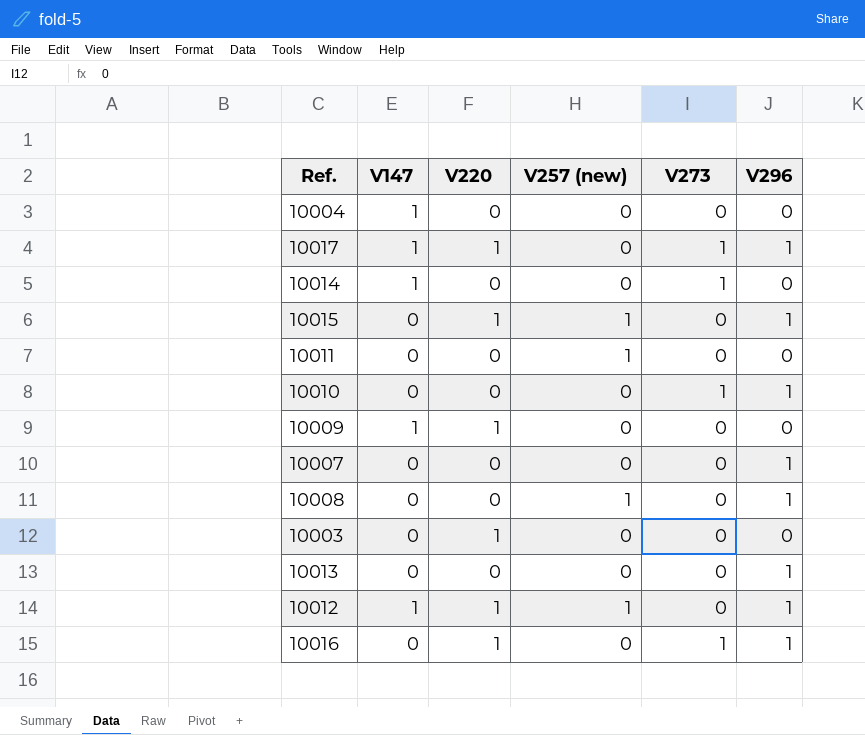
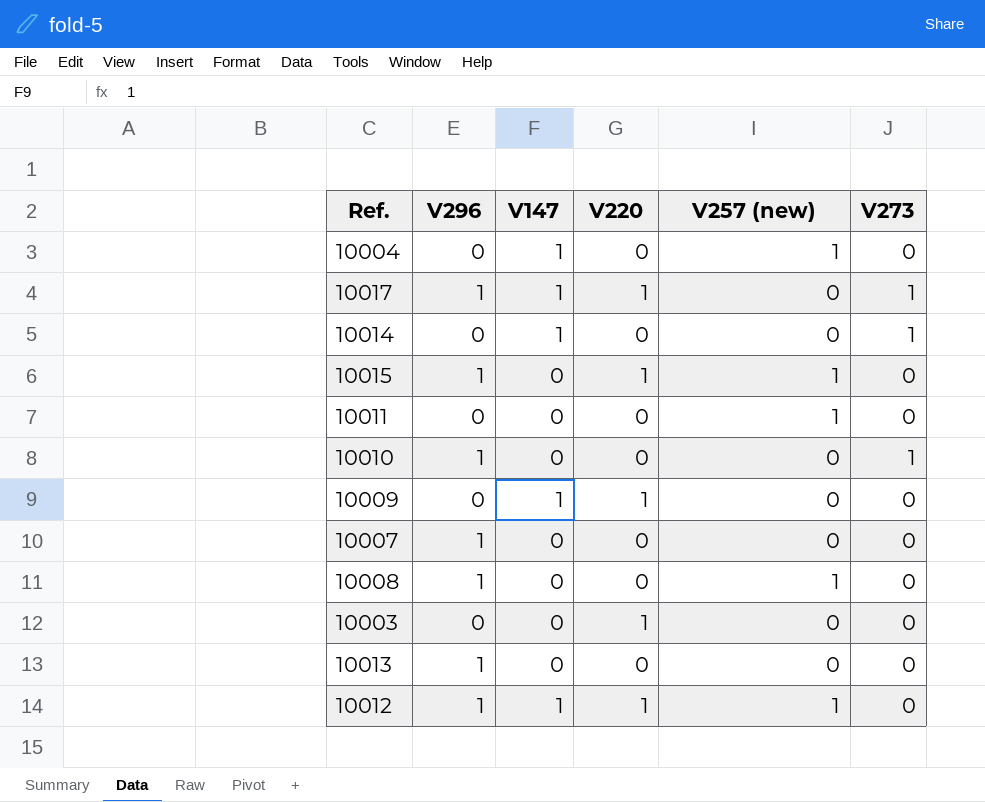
column V296 | position: 6 -> 2
row 10016: 0 | 1 | 0 | 1 | 1 -> none
10004 | V257 (new): 0 -> 1

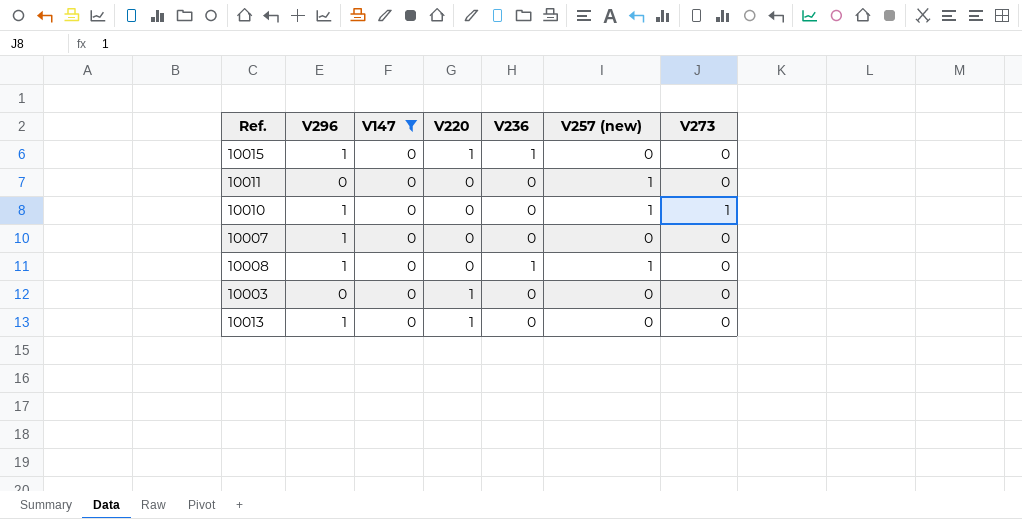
filter: none -> V147 = 0
column V236 | position: none -> 5
10015 | V257 (new): 1 -> 0
10010 | V257 (new): 0 -> 1
10013 | V220: 0 -> 1

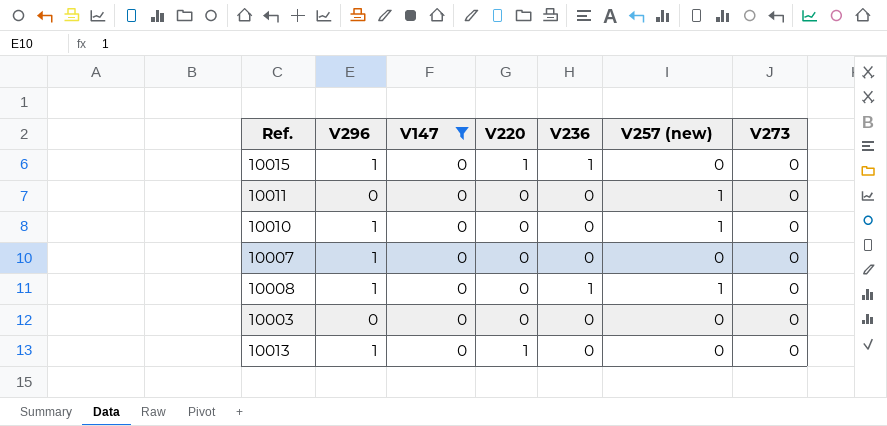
10010 | V273: 1 -> 0
10003 | V220: 1 -> 0

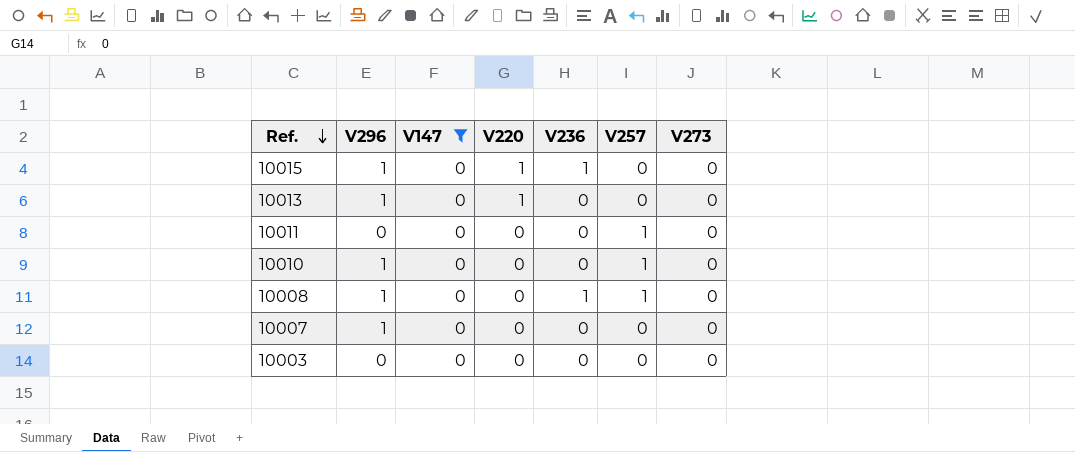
row order: none -> Ref. descending
column name: V257 (new) -> V257

